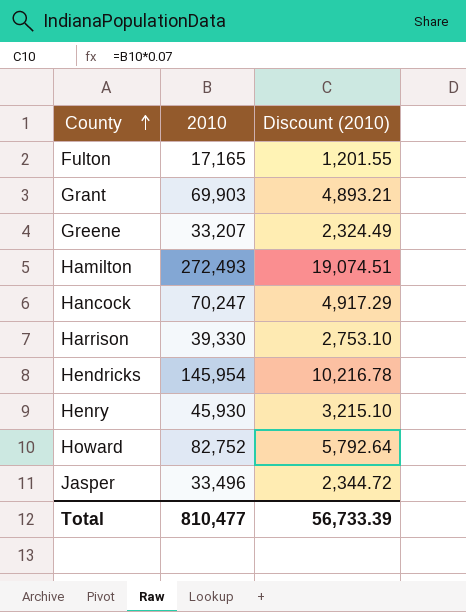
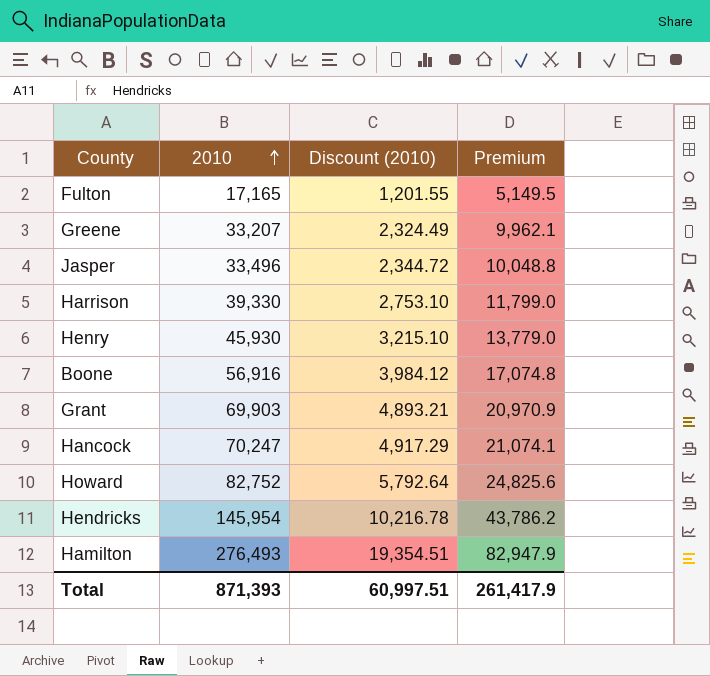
row order: County ascending -> 2010 ascending
column Premium | formula: none -> [2010] * 0.3
row Boone: none -> 56,916 | 3,984.12 | 17,074.8
Hamilton | 2010: 272,493 -> 276,493
Hamilton | Discount (2010): 19,074.51 -> 19,354.51
Total | 2010: 810,477 -> 871,393
Total | Discount (2010): 56,733.39 -> 60,997.51

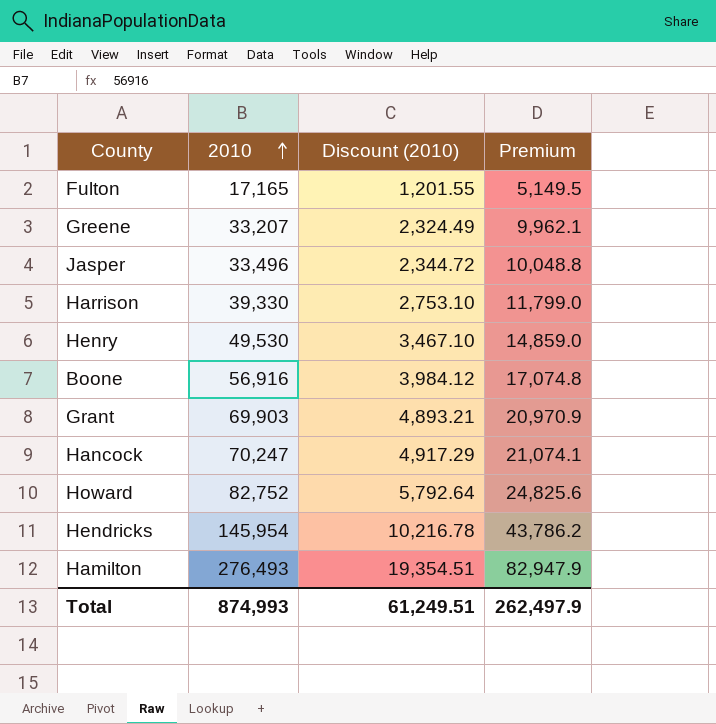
Henry | 2010: 45,930 -> 49,530
Henry | Discount (2010): 3,215.10 -> 3,467.10
Henry | Premium: 13,779.0 -> 14,859.0
Total | 2010: 871,393 -> 874,993
Total | Discount (2010): 60,997.51 -> 61,249.51
Total | Premium: 261,417.9 -> 262,497.9

